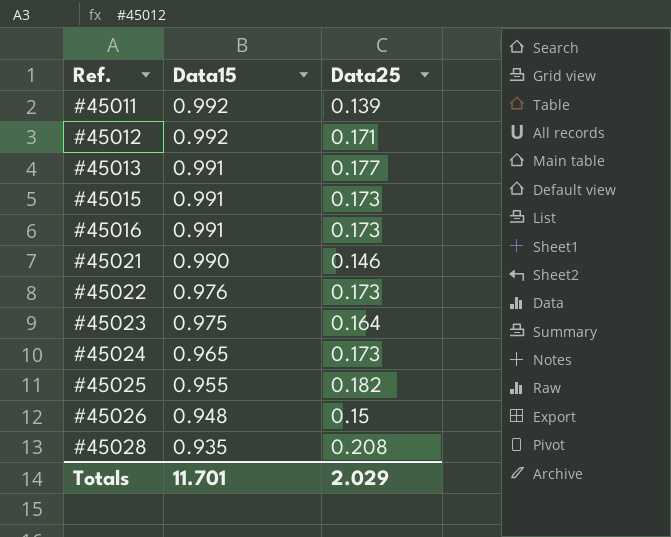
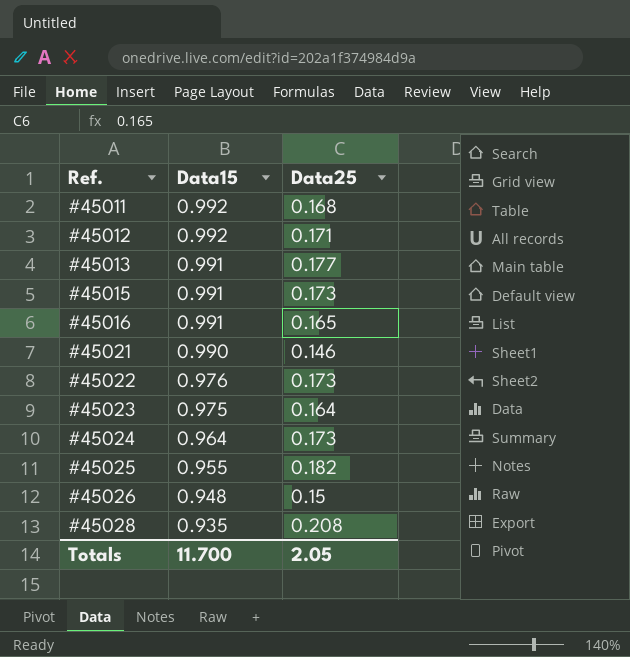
#45011 | Data25: 0.139 -> 0.168
#45016 | Data25: 0.173 -> 0.165
#45024 | Data15: 0.965 -> 0.964
Totals | Data15: 11.701 -> 11.700
Totals | Data25: 2.029 -> 2.05

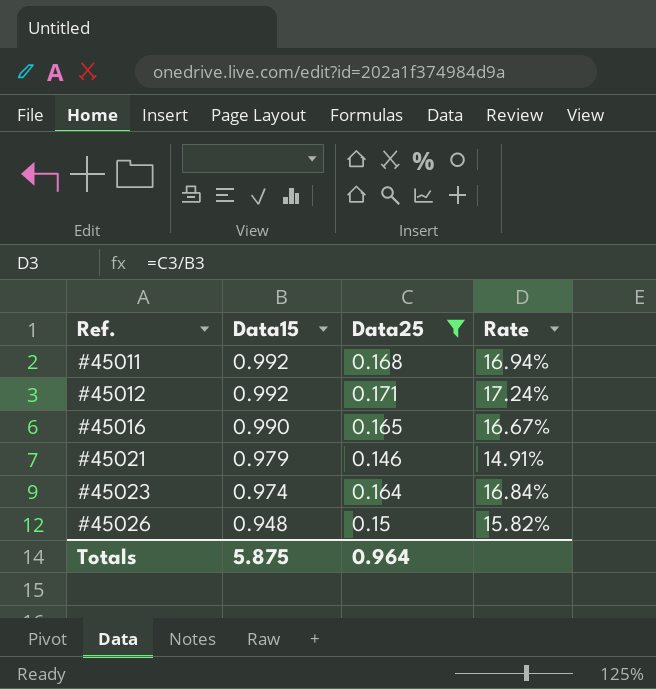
filter: none -> Data25 <= 0.171
column Rate | formula: none -> [Data25] / [Data15]
#45016 | Data15: 0.991 -> 0.990
#45021 | Data15: 0.990 -> 0.979
#45023 | Data15: 0.975 -> 0.974
Totals | Data15: 11.700 -> 5.875
Totals | Data25: 2.05 -> 0.964

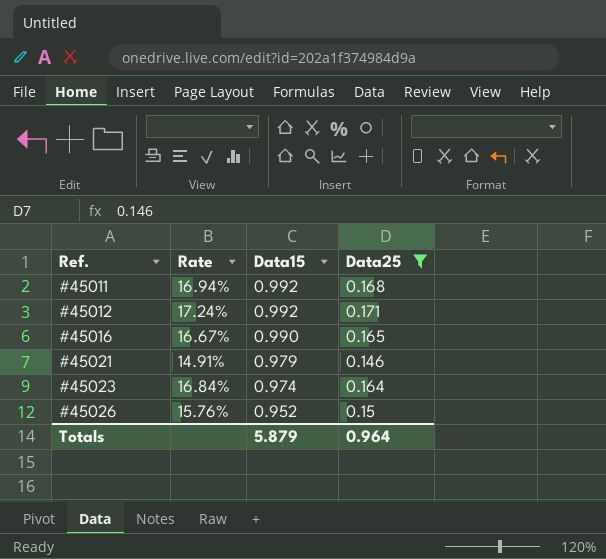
column Rate | position: 4 -> 2
#45026 | Rate: 15.82% -> 15.76%
#45026 | Data15: 0.948 -> 0.952
Totals | Data15: 5.875 -> 5.879

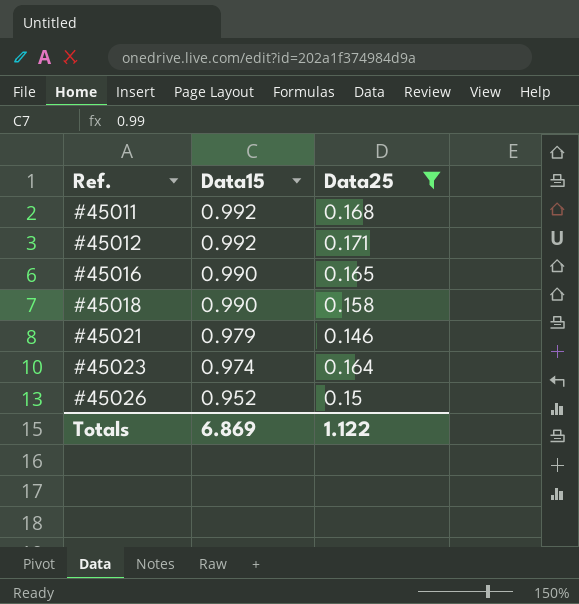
column Rate | formula: [Data25] / [Data15] -> none
row #45018: none -> 0.990 | 0.158
Totals | Data15: 5.879 -> 6.869
Totals | Data25: 0.964 -> 1.122

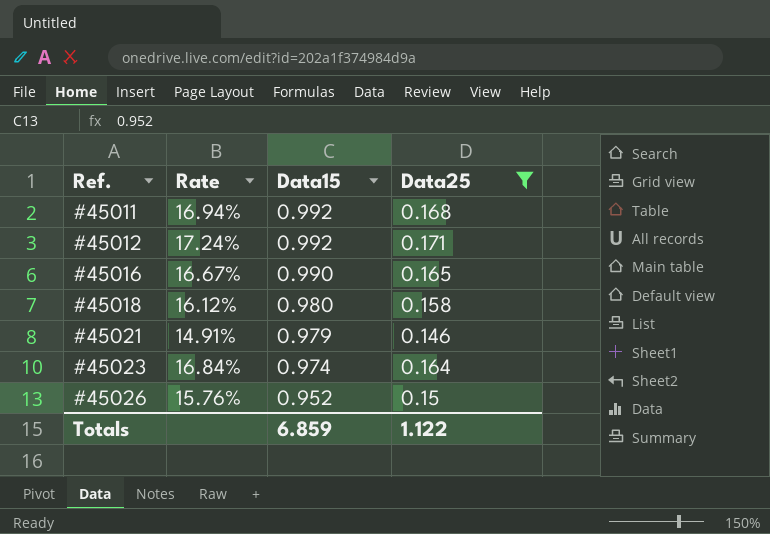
column Rate | formula: none -> [Data25] / [Data15]
#45018 | Data15: 0.990 -> 0.980
Totals | Data15: 6.869 -> 6.859

